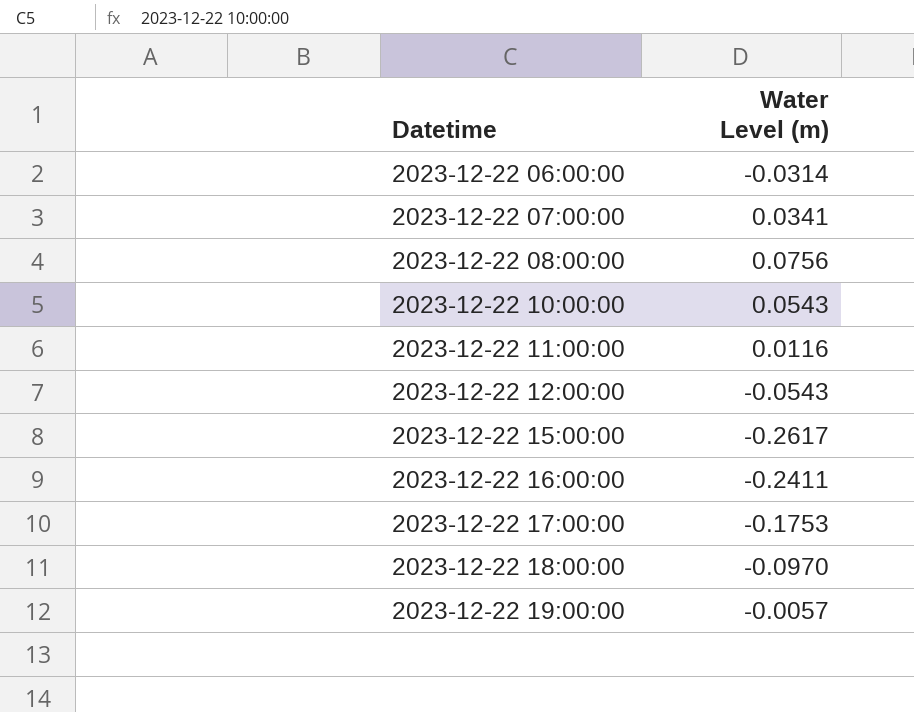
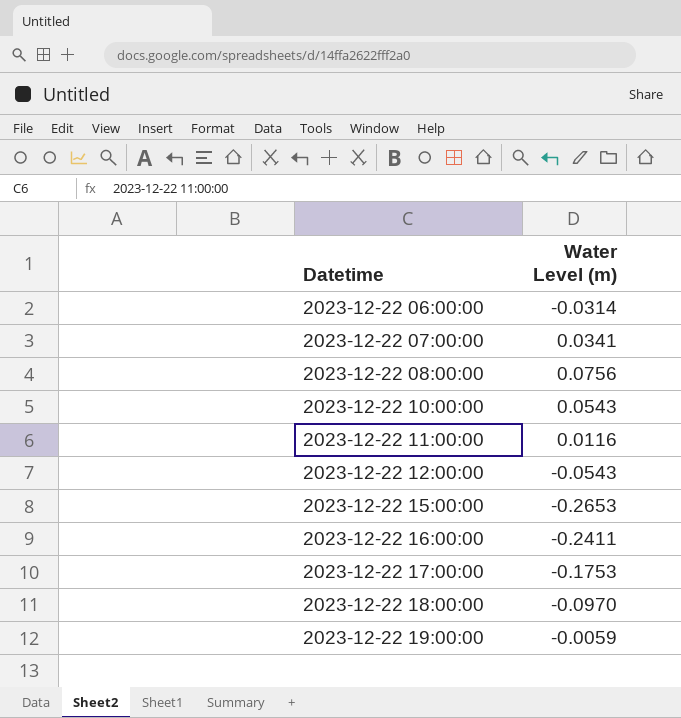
2023-12-22 15:00:00 | Water Level (m): -0.2617 -> -0.2653
2023-12-22 19:00:00 | Water Level (m): -0.0057 -> -0.0059

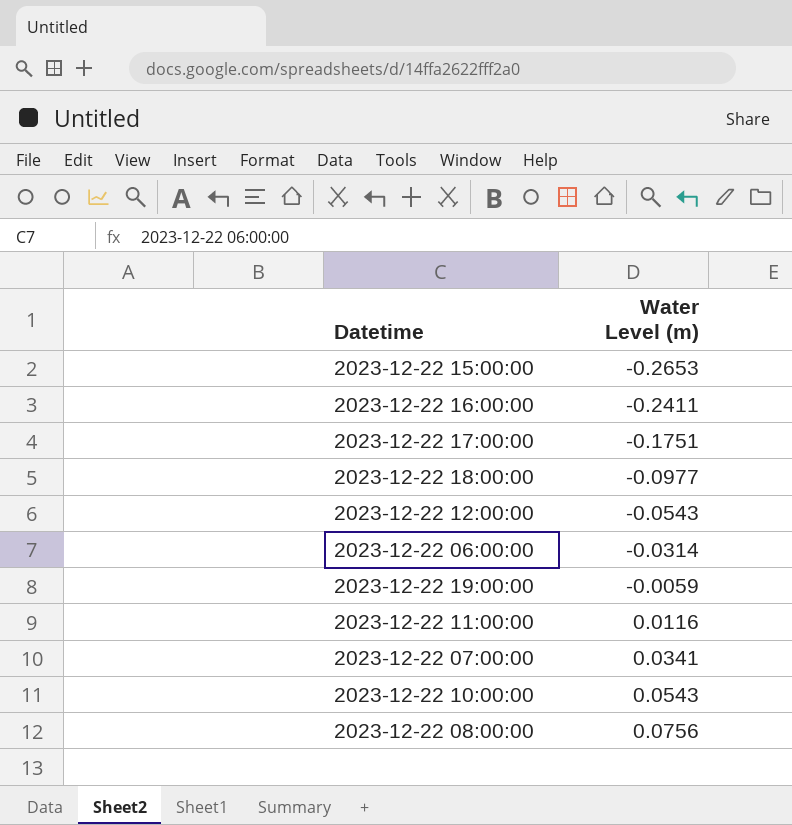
row order: Datetime ascending -> Water Level (m) ascending
2023-12-22 17:00:00 | Water Level (m): -0.1753 -> -0.1751
2023-12-22 18:00:00 | Water Level (m): -0.0970 -> -0.0977

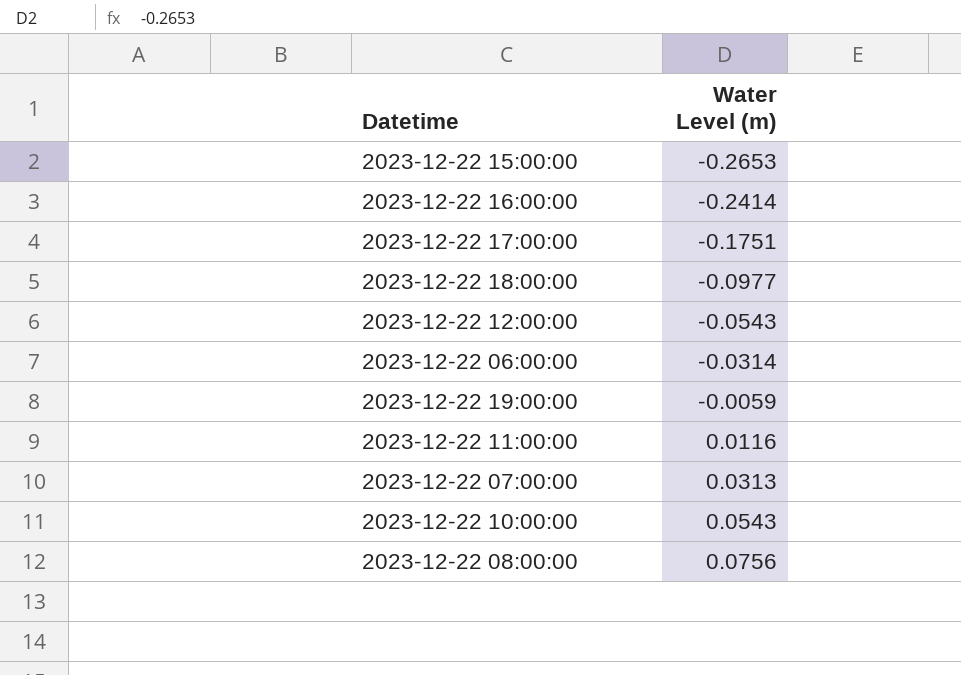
2023-12-22 16:00:00 | Water Level (m): -0.2411 -> -0.2414
2023-12-22 07:00:00 | Water Level (m): 0.0341 -> 0.0313

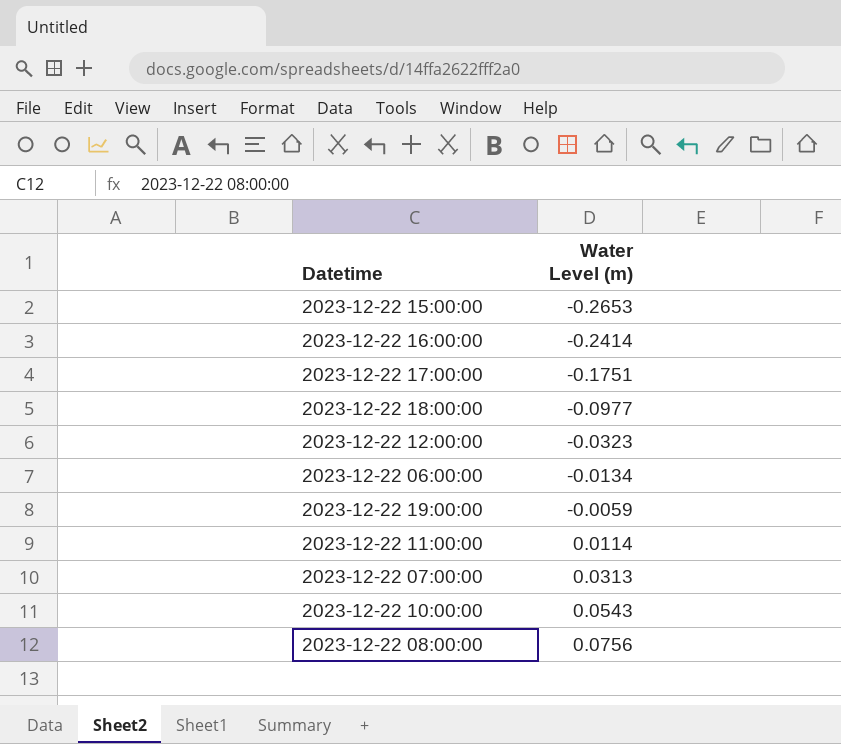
2023-12-22 12:00:00 | Water Level (m): -0.0543 -> -0.0323
2023-12-22 06:00:00 | Water Level (m): -0.0314 -> -0.0134
2023-12-22 11:00:00 | Water Level (m): 0.0116 -> 0.0114

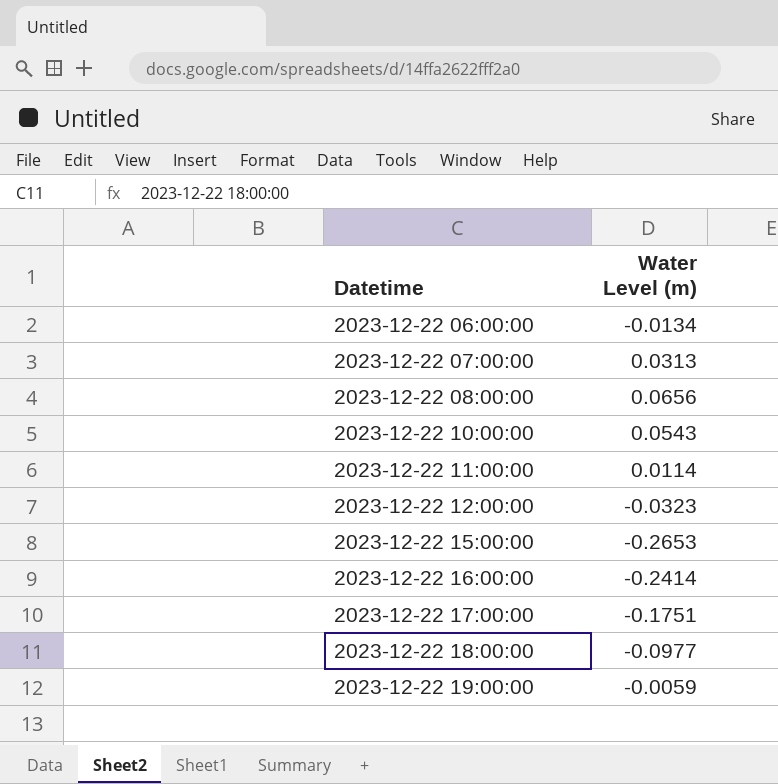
row order: Water Level (m) ascending -> Datetime ascending
2023-12-22 08:00:00 | Water Level (m): 0.0756 -> 0.0656

